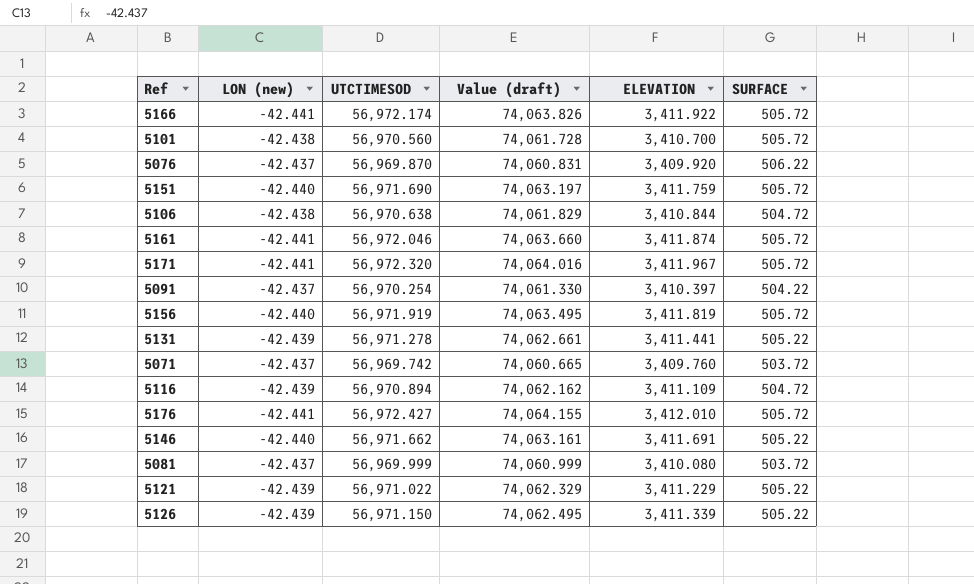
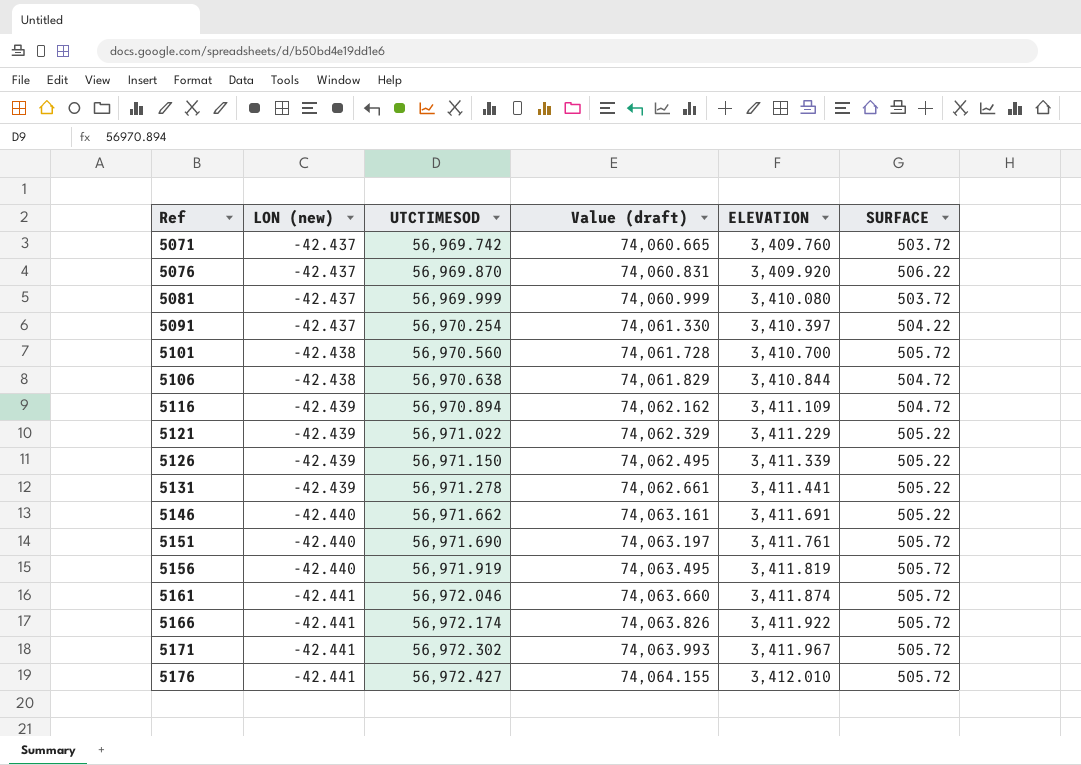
row order: none -> Ref ascending
5151 | ELEVATION: 3,411.759 -> 3,411.761
5171 | UTCTIMESOD: 56,972.320 -> 56,972.302
5171 | Value (draft): 74,064.016 -> 74,063.993

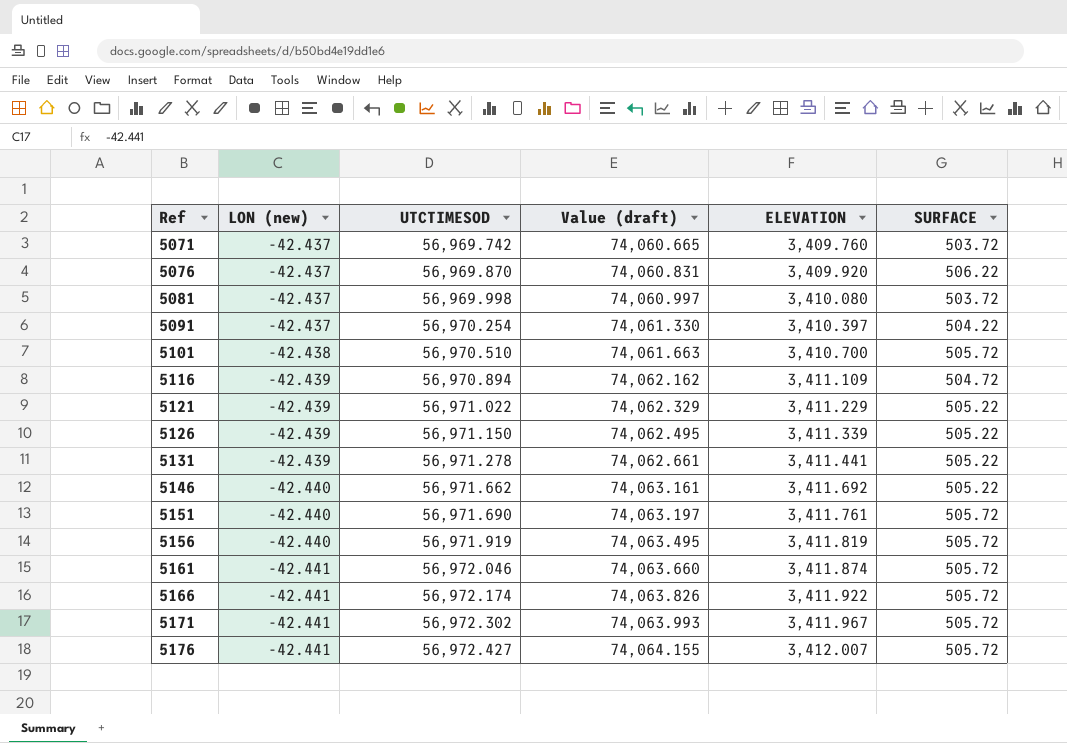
row 5106: -42.438 | 56,970.638 | 74,061.829 | 3,410.844 | 504.72 -> none
5081 | UTCTIMESOD: 56,969.999 -> 56,969.998
5081 | Value (draft): 74,060.999 -> 74,060.997
5101 | UTCTIMESOD: 56,970.560 -> 56,970.510
5101 | Value (draft): 74,061.728 -> 74,061.663
5146 | ELEVATION: 3,411.691 -> 3,411.692
5176 | ELEVATION: 3,412.010 -> 3,412.007

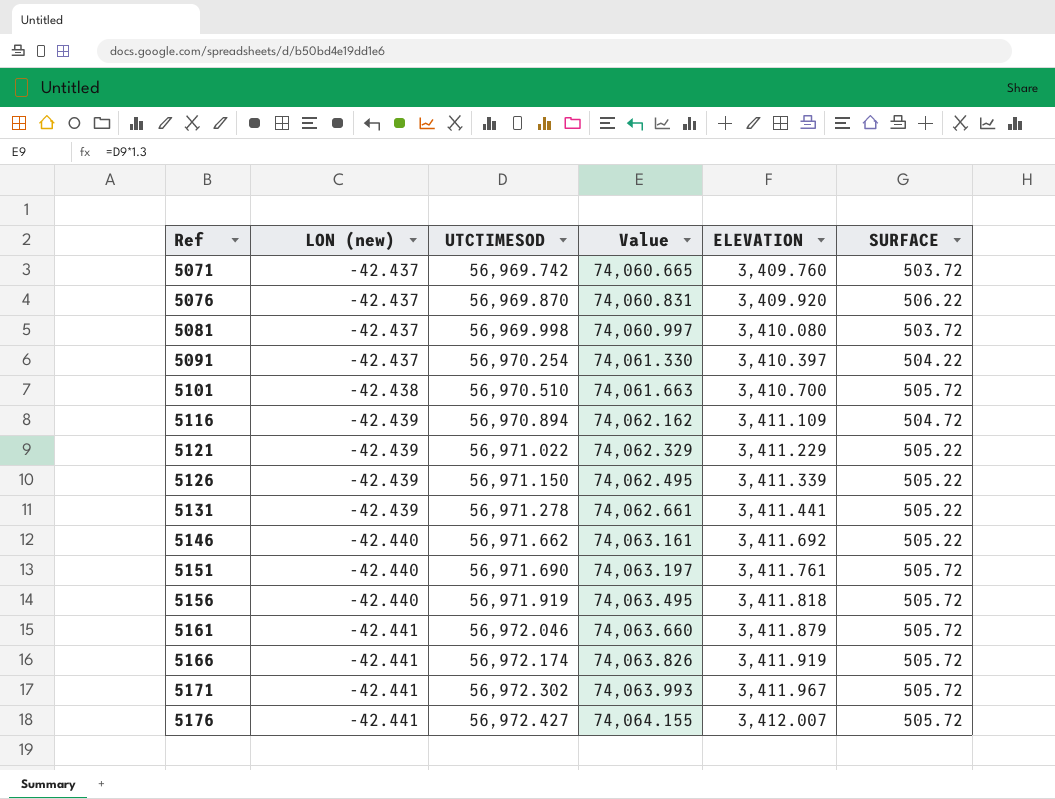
column name: Value (draft) -> Value
5156 | ELEVATION: 3,411.819 -> 3,411.818
5161 | ELEVATION: 3,411.874 -> 3,411.879
5166 | ELEVATION: 3,411.922 -> 3,411.919

